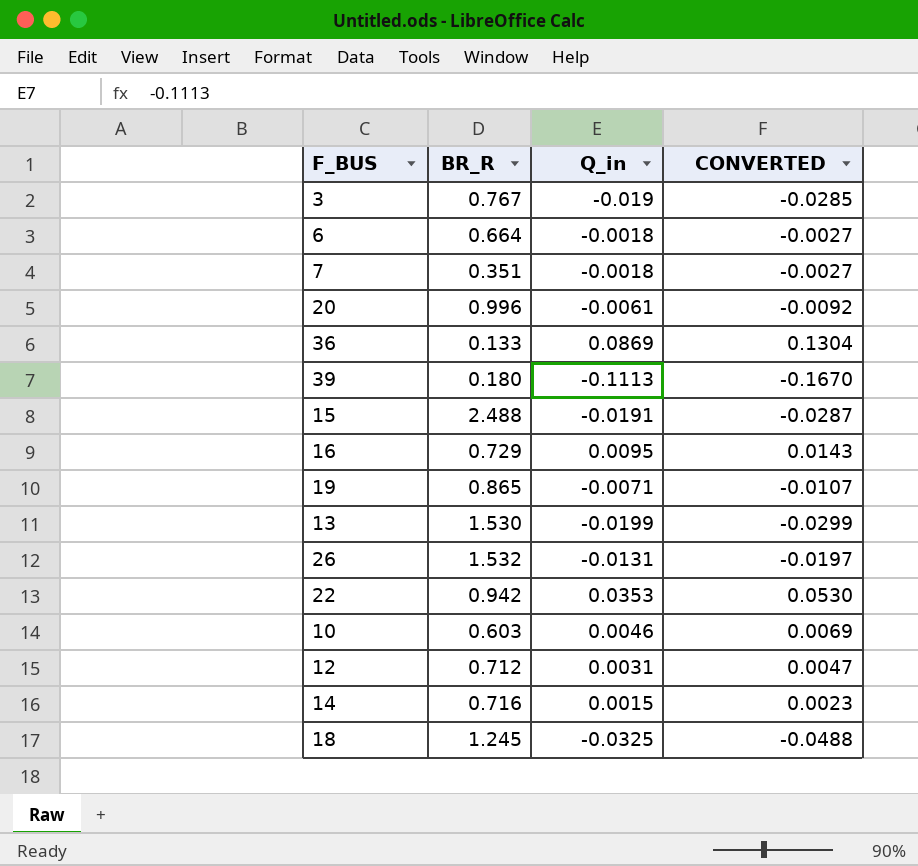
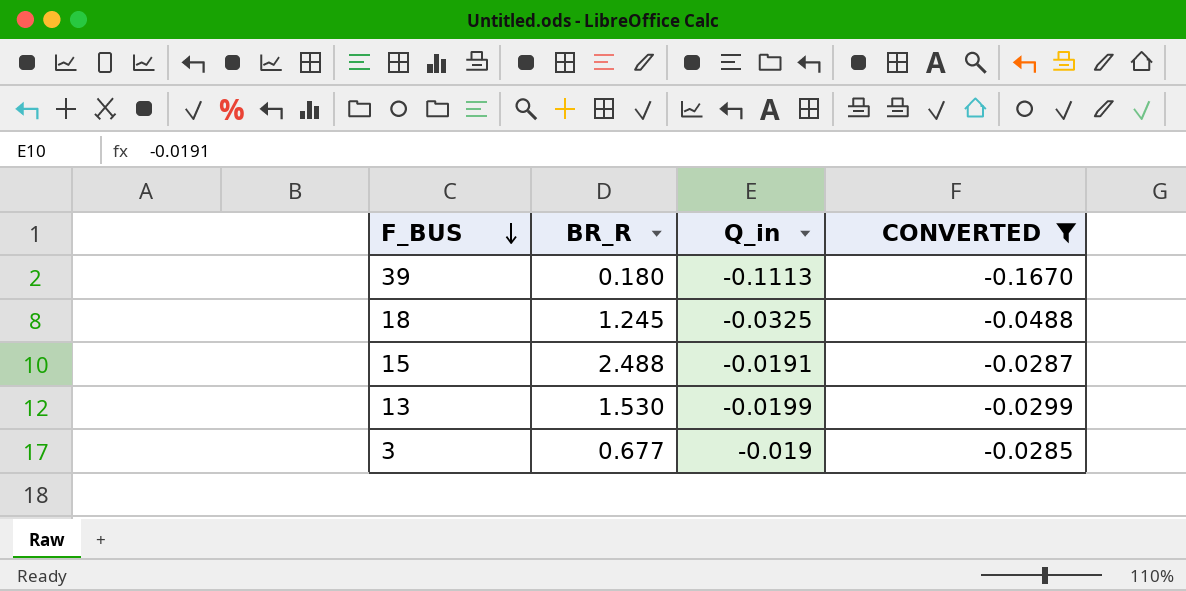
filter: none -> CONVERTED <= -0.0285
row order: none -> F_BUS descending
3 | BR_R: 0.767 -> 0.677

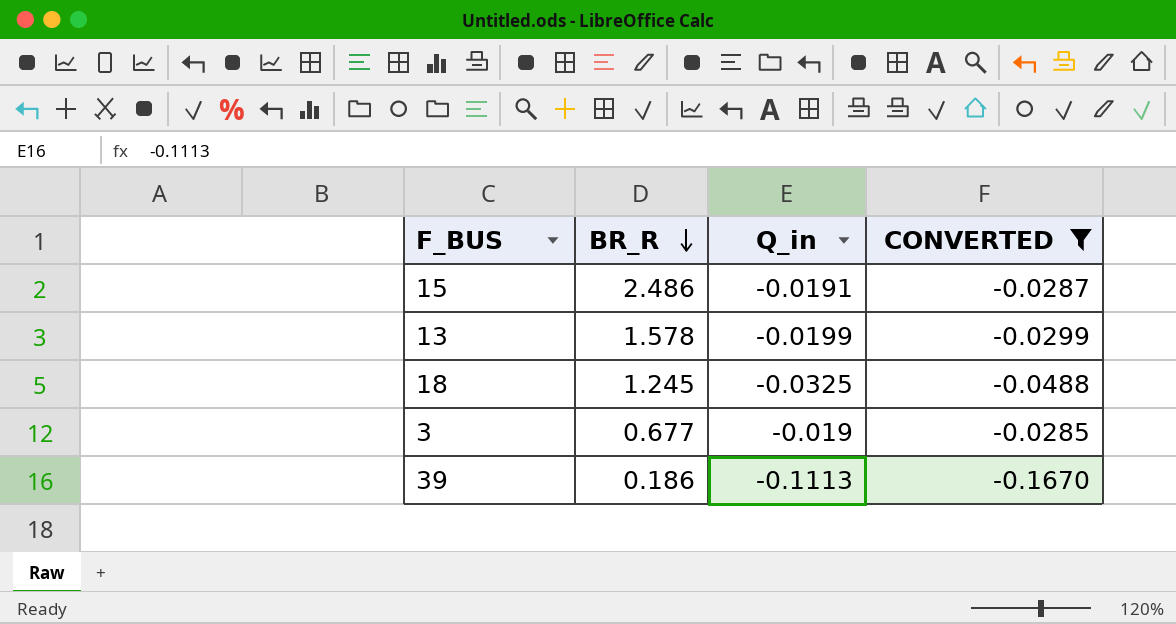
row order: F_BUS descending -> BR_R descending
15 | BR_R: 2.488 -> 2.486
13 | BR_R: 1.530 -> 1.578
39 | BR_R: 0.180 -> 0.186

